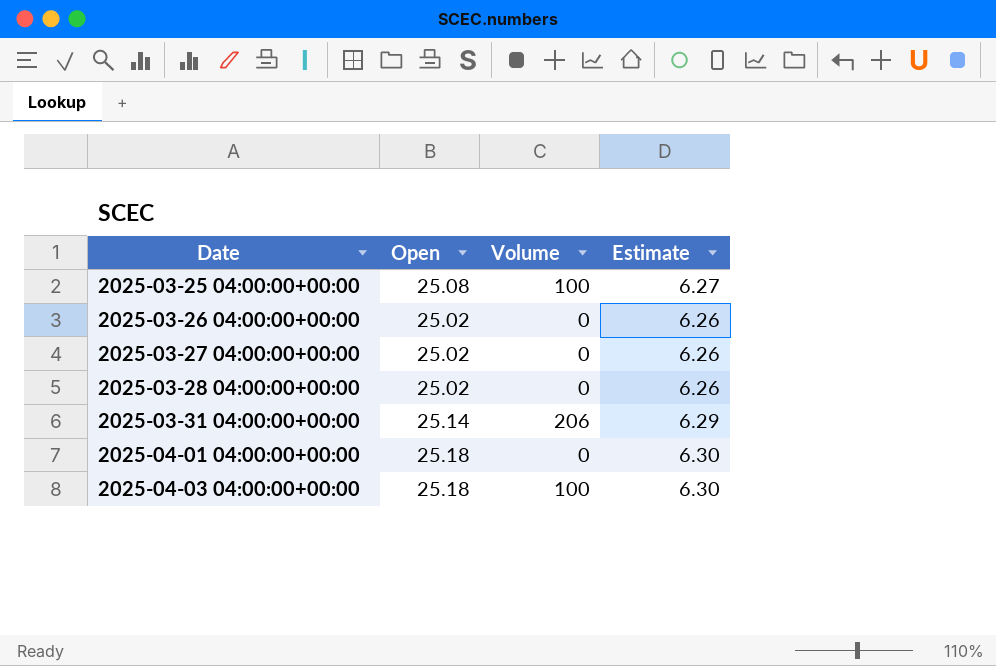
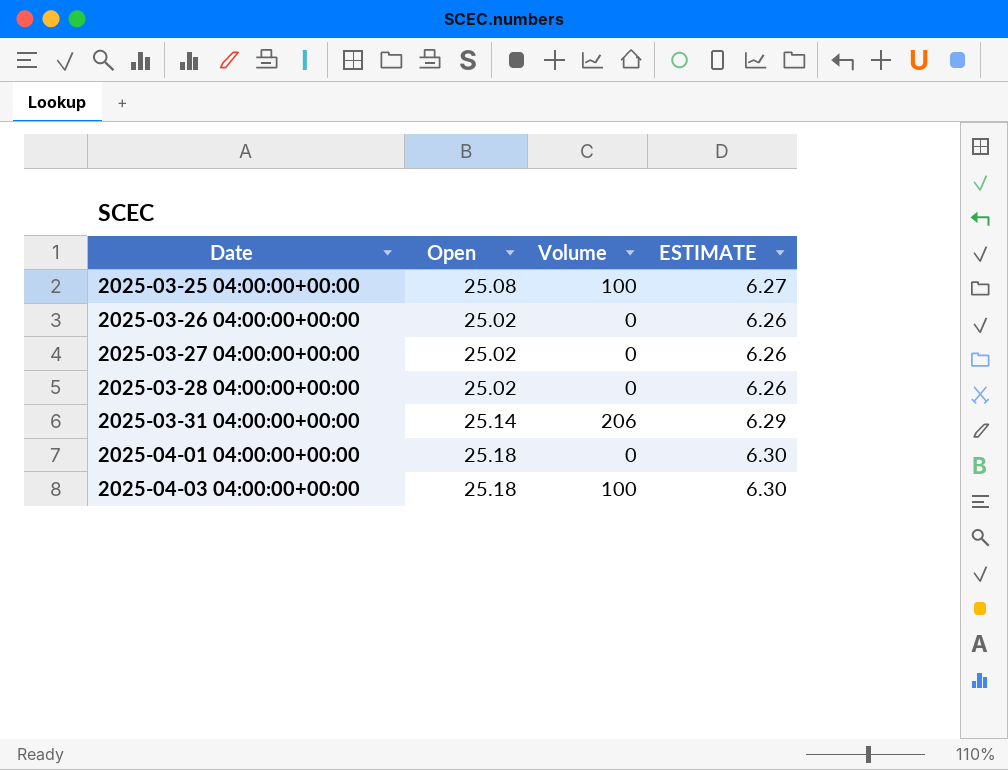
column name: Estimate -> ESTIMATE

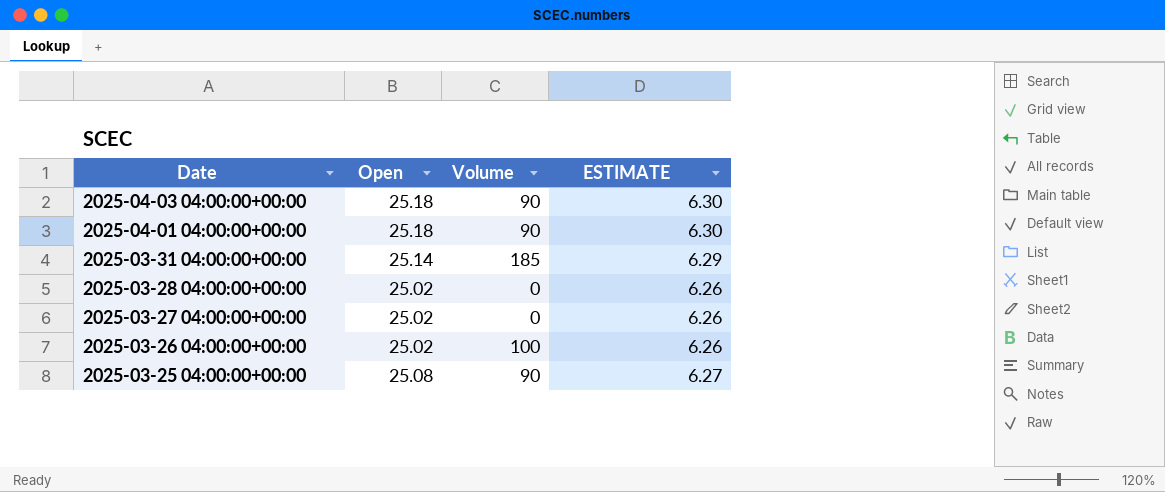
row order: Date ascending -> Date descending
2025-04-03 04:00:00+00:00 | Volume: 100 -> 90
2025-04-01 04:00:00+00:00 | Volume: 0 -> 90
2025-03-31 04:00:00+00:00 | Volume: 206 -> 185
2025-03-26 04:00:00+00:00 | Volume: 0 -> 100
2025-03-25 04:00:00+00:00 | Volume: 100 -> 90

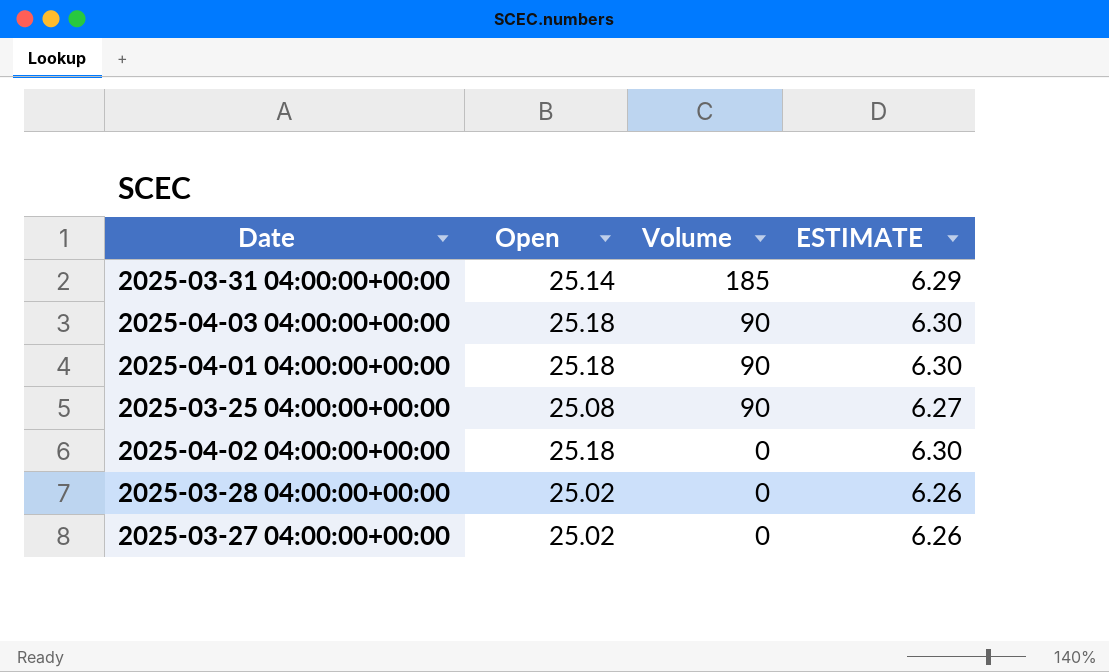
row order: Date descending -> Volume descending
row 2025-03-26 04:00:00+00:00: 25.02 | 100 | 6.26 -> none
row 2025-04-02 04:00:00+00:00: none -> 25.18 | 0 | 6.30

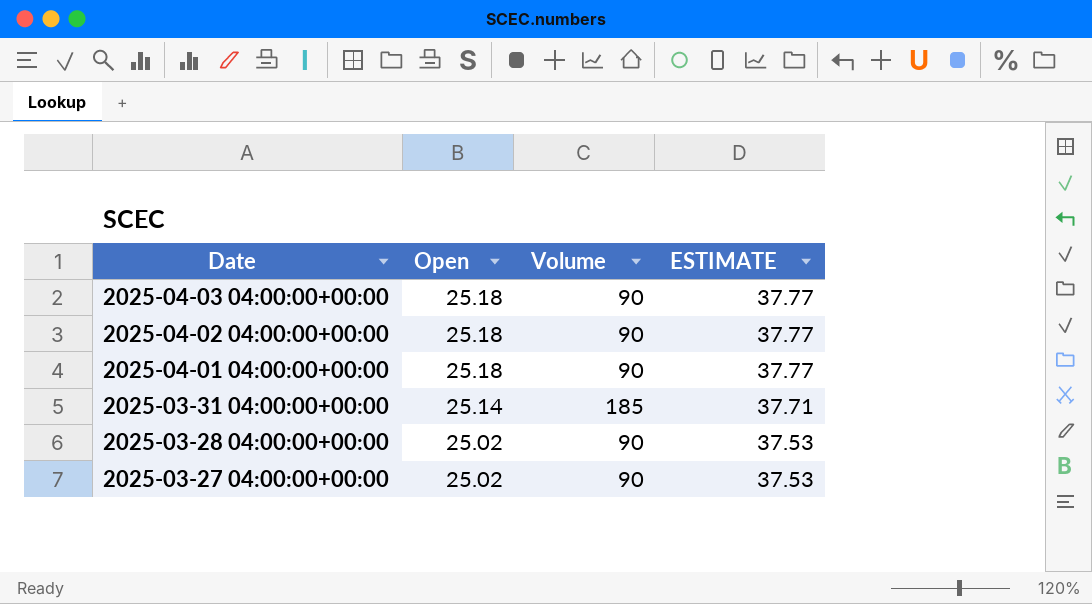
row order: Volume descending -> Date descending
column ESTIMATE | formula: [Open] * 0.25 -> [Open] * 1.5
row 2025-03-25 04:00:00+00:00: 25.08 | 90 | 6.27 -> none
2025-04-02 04:00:00+00:00 | Volume: 0 -> 90
2025-03-28 04:00:00+00:00 | Volume: 0 -> 90
2025-03-27 04:00:00+00:00 | Volume: 0 -> 90

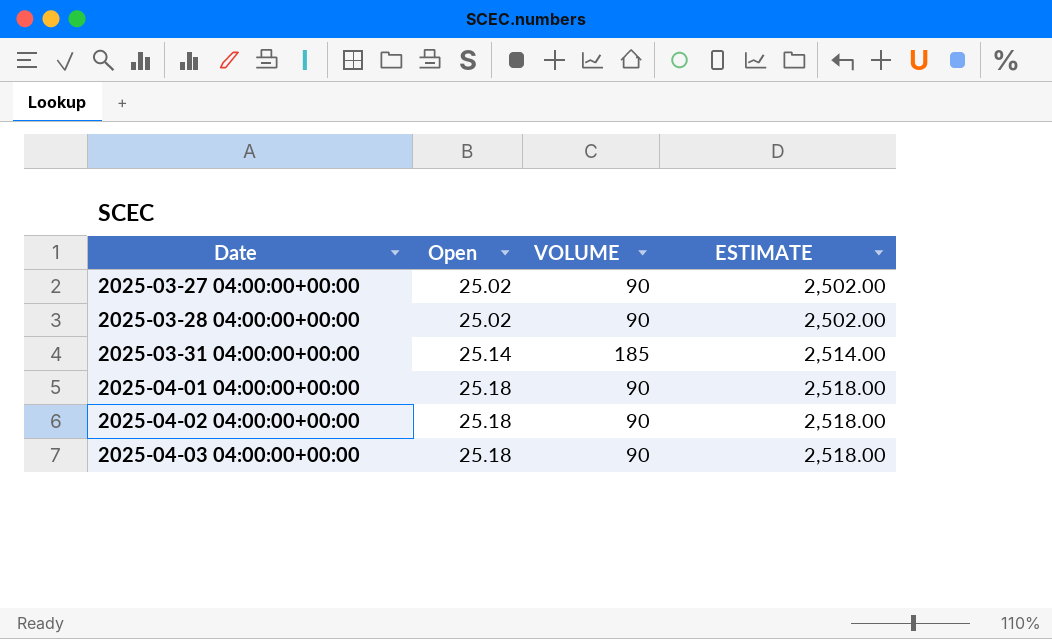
row order: Date descending -> Date ascending
column name: Volume -> VOLUME
column ESTIMATE | formula: [Open] * 1.5 -> [Open] * 100

